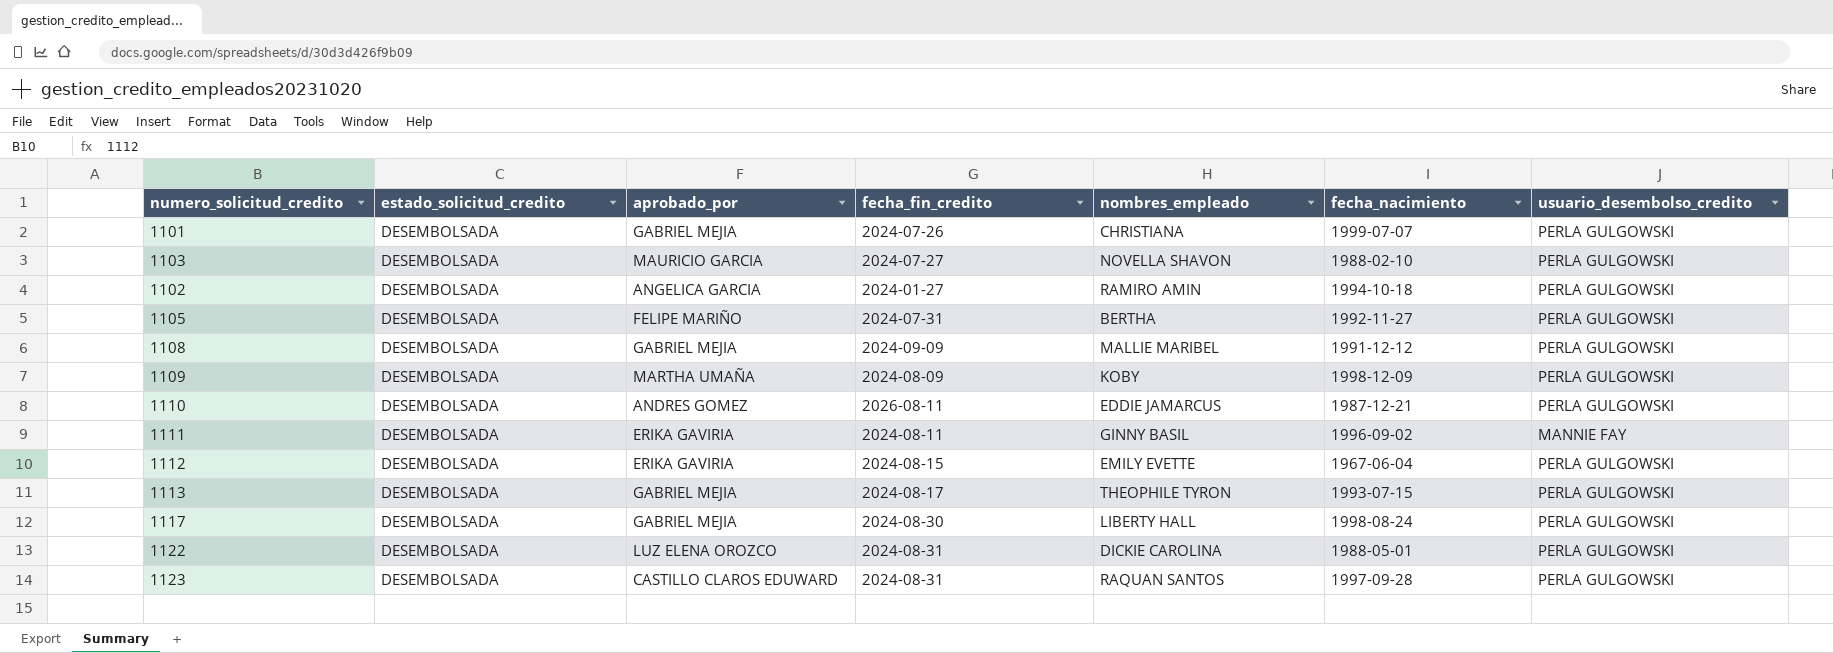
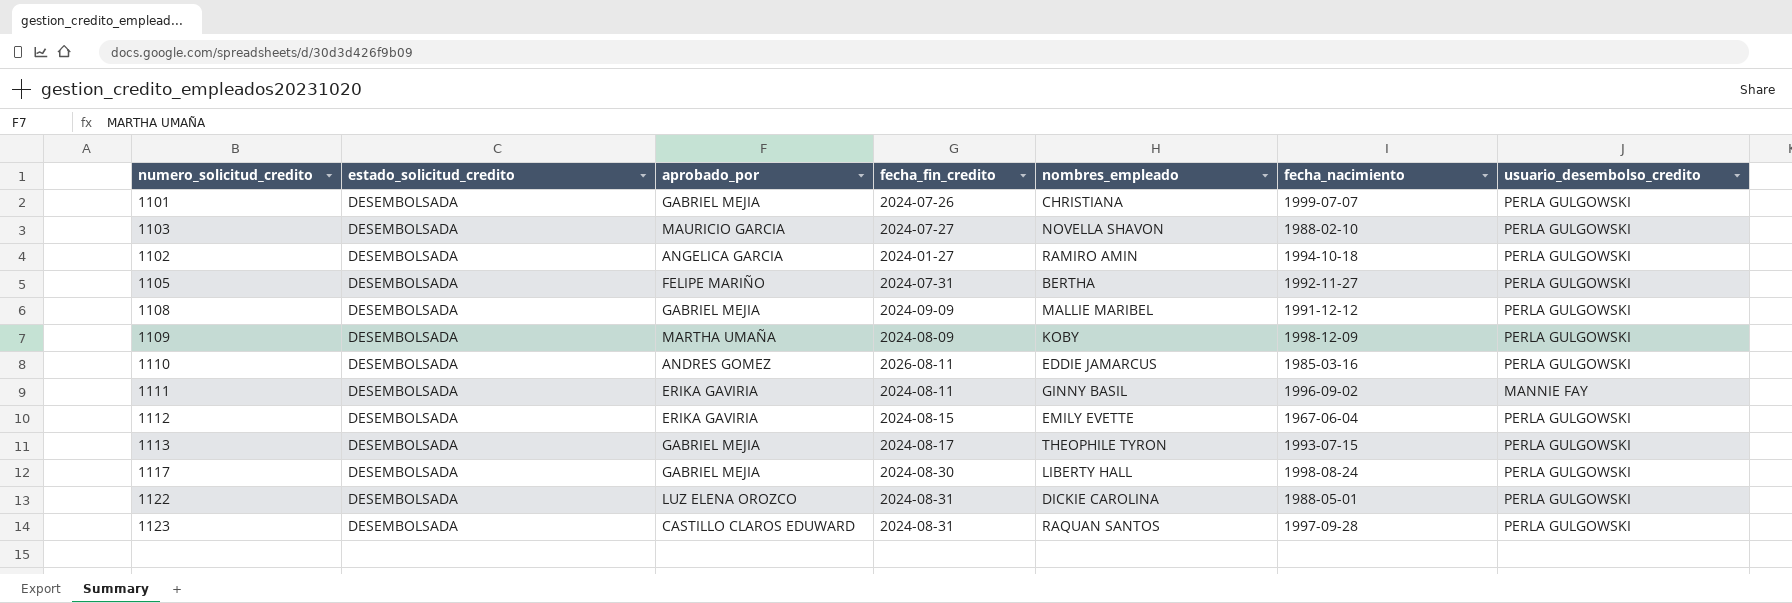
1110 | fecha_nacimiento: 1987-12-21 -> 1985-03-16

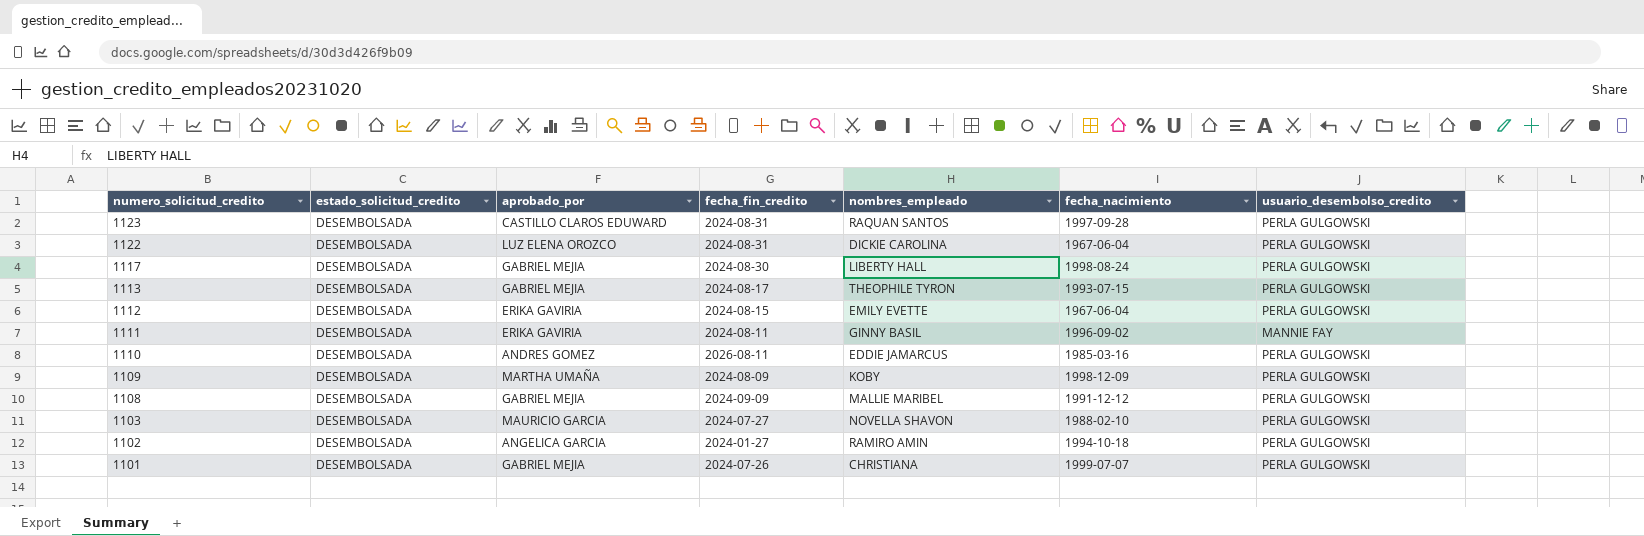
row order: none -> numero_solicitud_credito descending
row 1105: DESEMBOLSADA | FELIPE MARIÑO | 2024-07-31 | BERTHA | 1992-11-27 | PERLA GULGOWSKI -> none
1122 | fecha_nacimiento: 1988-05-01 -> 1967-06-04

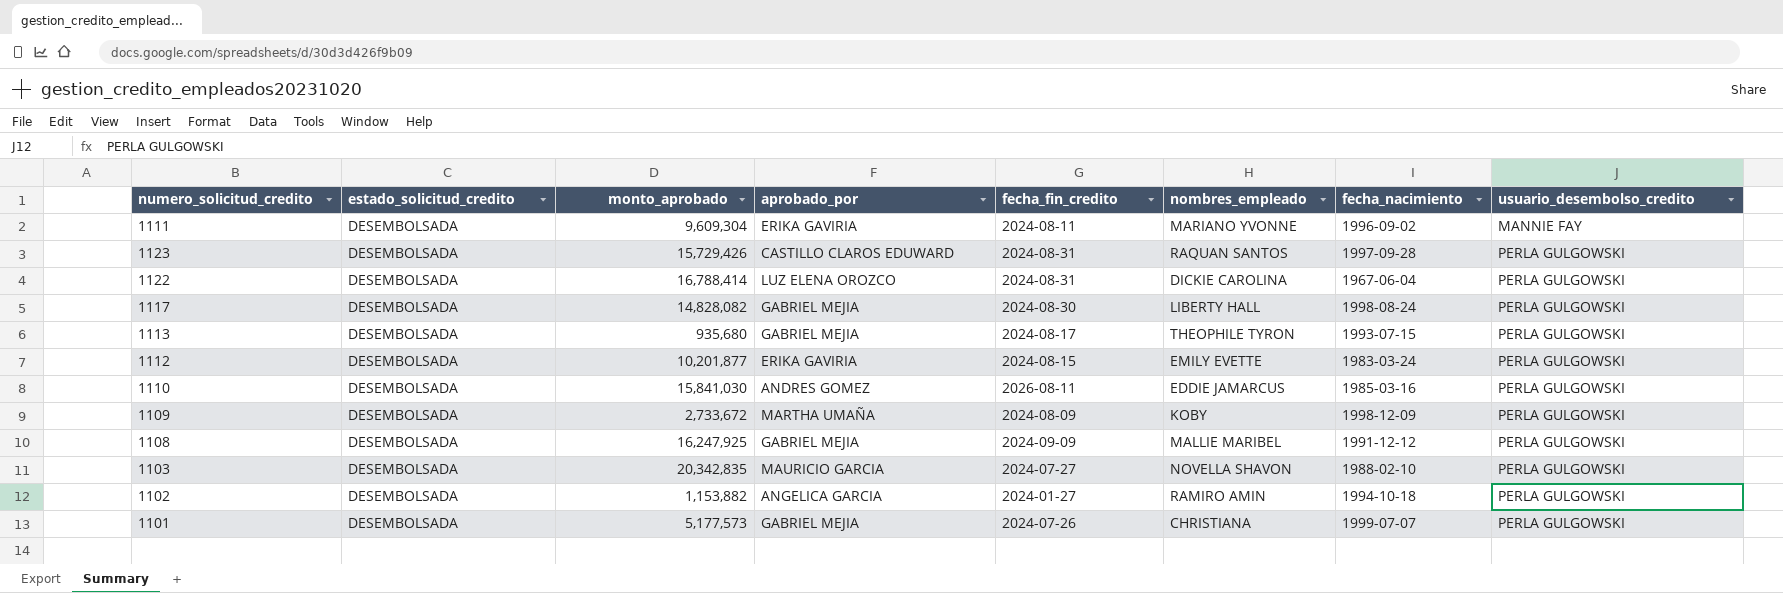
row order: numero_solicitud_credito descending -> usuario_desembolso_credito ascending
column monto_aprobado | position: none -> 3
1111 | nombres_empleado: GINNY BASIL -> MARIANO YVONNE
1112 | fecha_nacimiento: 1967-06-04 -> 1983-03-24

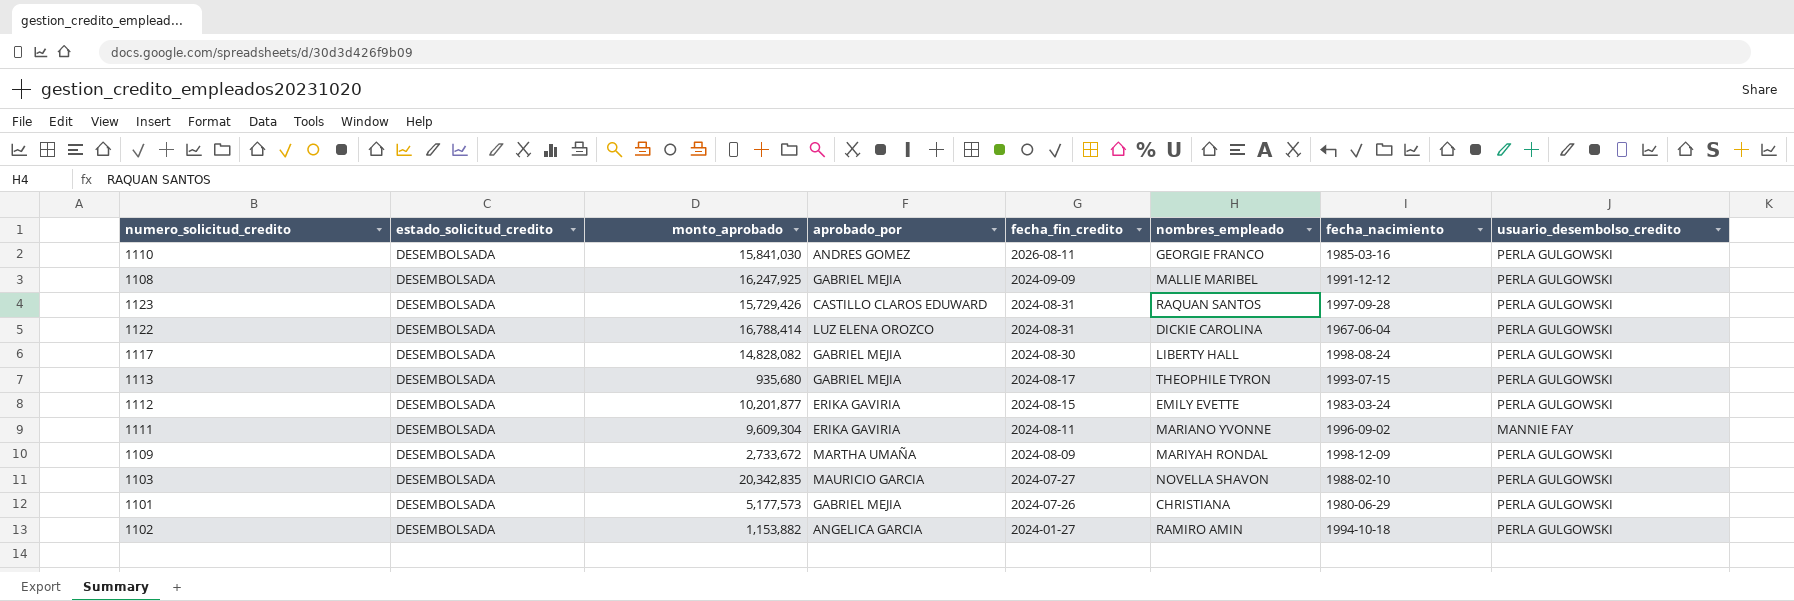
row order: usuario_desembolso_credito ascending -> fecha_fin_credito descending
1110 | nombres_empleado: EDDIE JAMARCUS -> GEORGIE FRANCO
1109 | nombres_empleado: KOBY -> MARIYAH RONDAL
1101 | fecha_nacimiento: 1999-07-07 -> 1980-06-29

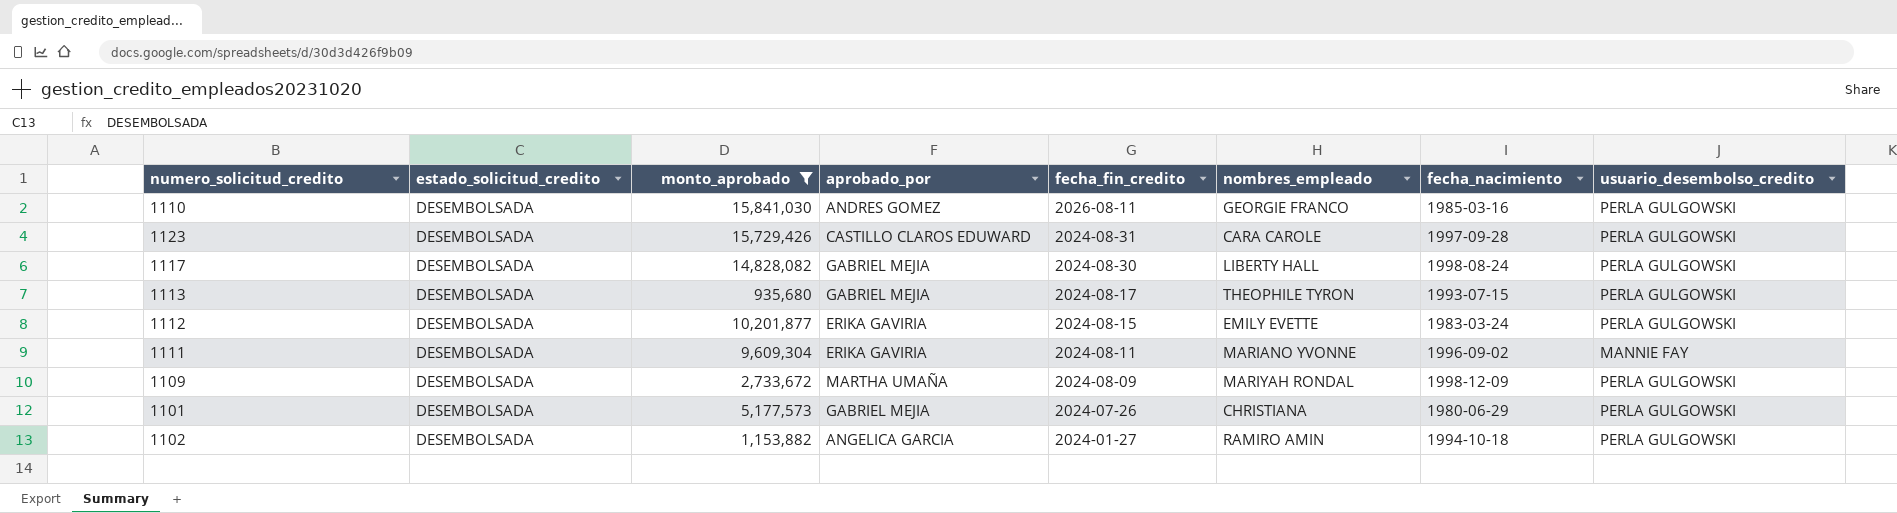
filter: none -> monto_aprobado <= 15,841,030
1123 | nombres_empleado: RAQUAN SANTOS -> CARA CAROLE

